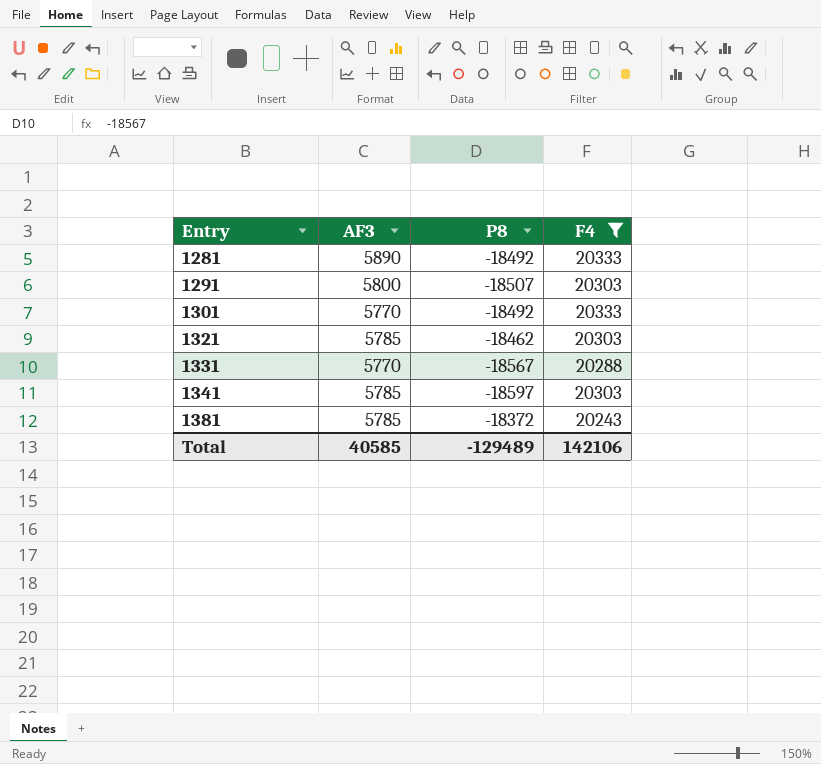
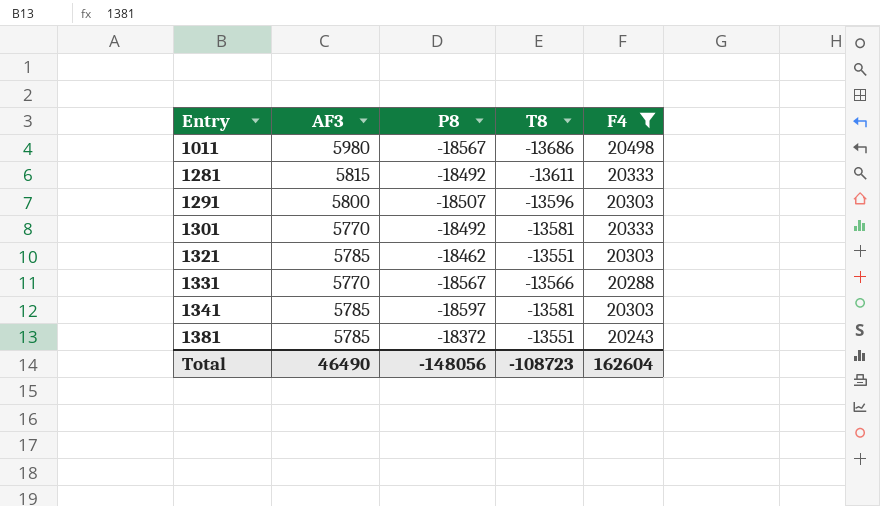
column T8 | position: none -> 4
row 1011: none -> 5980 | -18567 | -13686 | 20498
1281 | AF3: 5890 -> 5815
Total | AF3: 40585 -> 46490
Total | P8: -129489 -> -148056
Total | F4: 142106 -> 162604

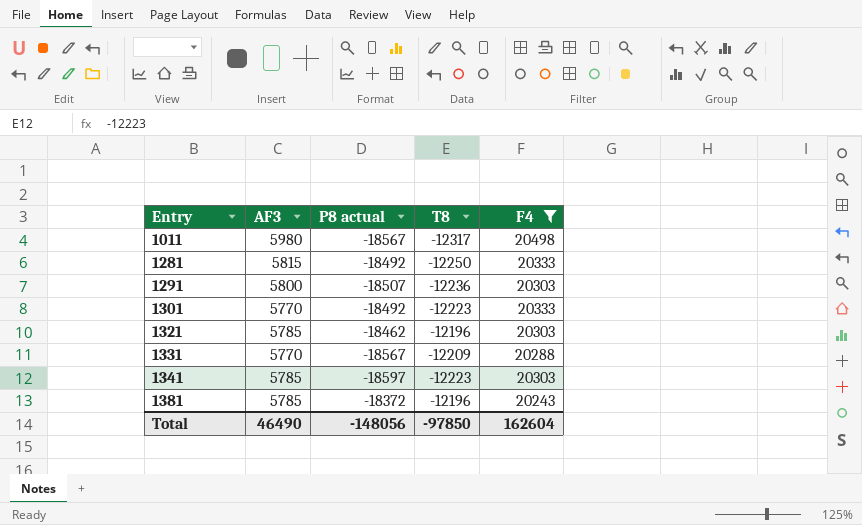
column name: P8 -> P8 actual
1011 | T8: -13686 -> -12317
1281 | T8: -13611 -> -12250
1291 | T8: -13596 -> -12236
1301 | T8: -13581 -> -12223
1321 | T8: -13551 -> -12196
1331 | T8: -13566 -> -12209
1341 | T8: -13581 -> -12223
1381 | T8: -13551 -> -12196
Total | T8: -108723 -> -97850

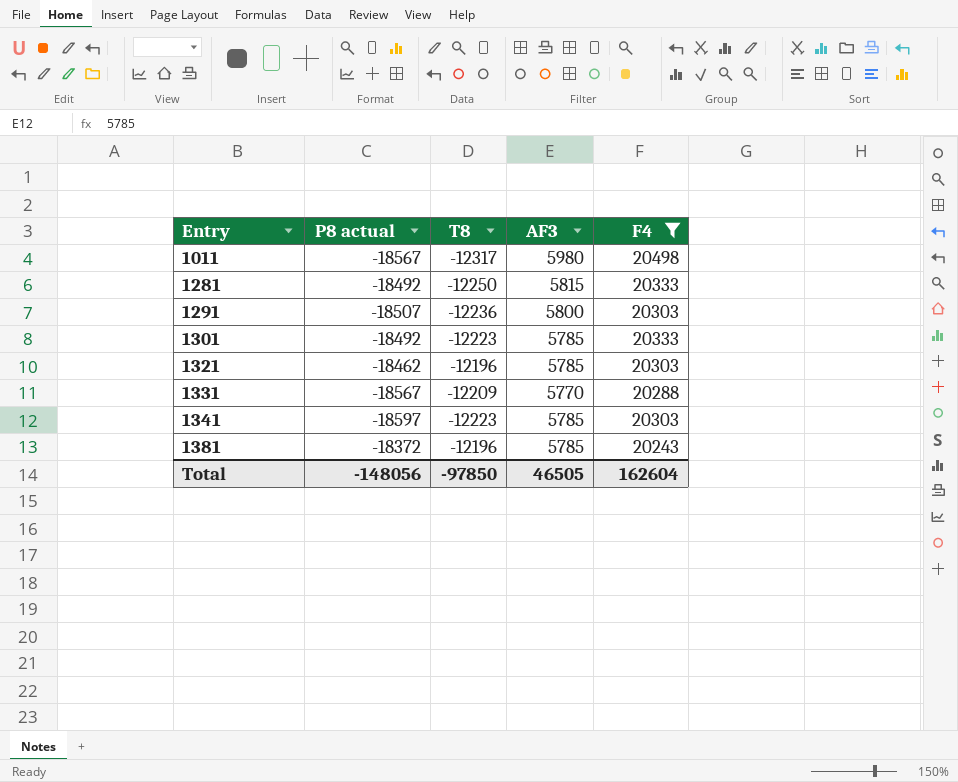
column AF3 | position: 2 -> 4
1301 | AF3: 5770 -> 5785
Total | AF3: 46490 -> 46505

